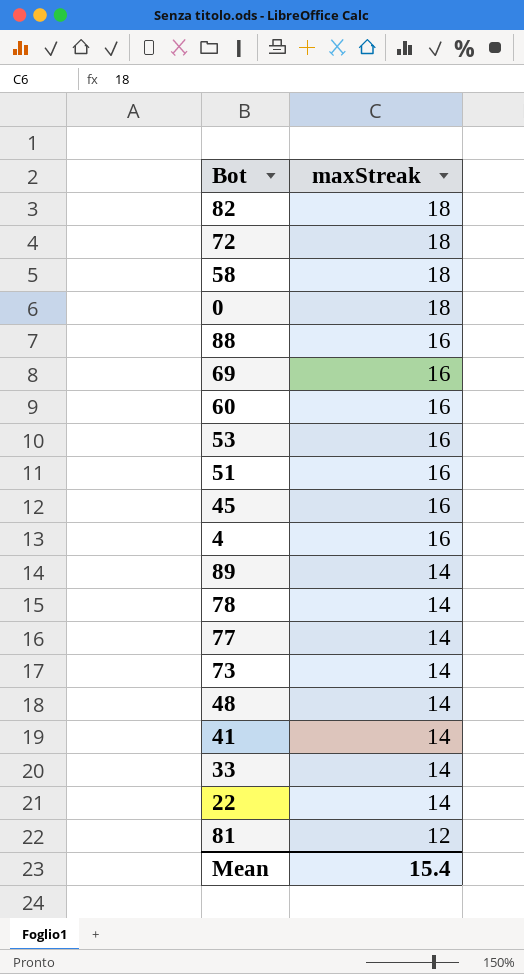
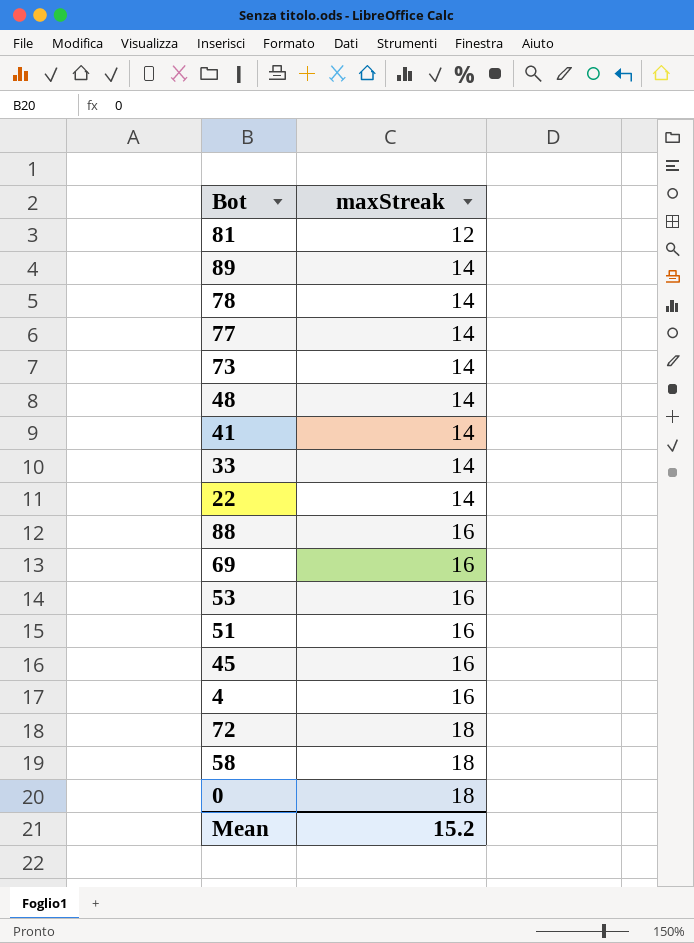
row order: maxStreak descending -> maxStreak ascending
row 82: 18 -> none
row 60: 16 -> none
Mean | maxStreak: 15.4 -> 15.2

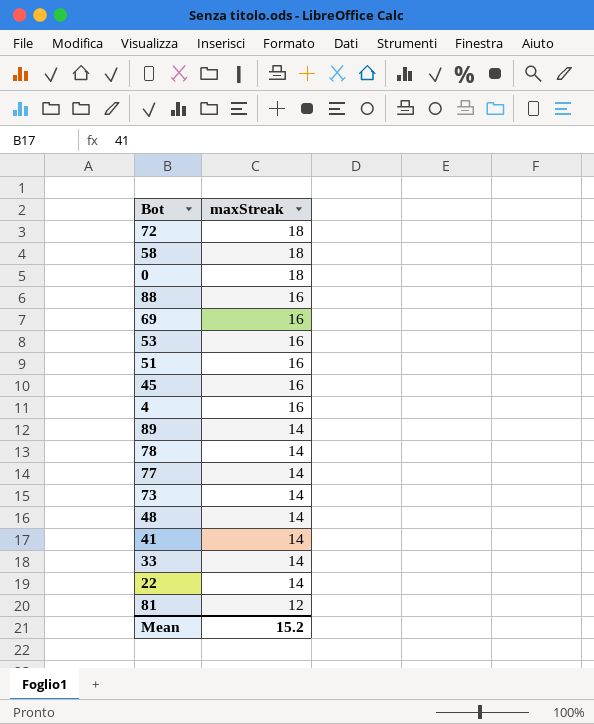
row order: maxStreak ascending -> maxStreak descending

